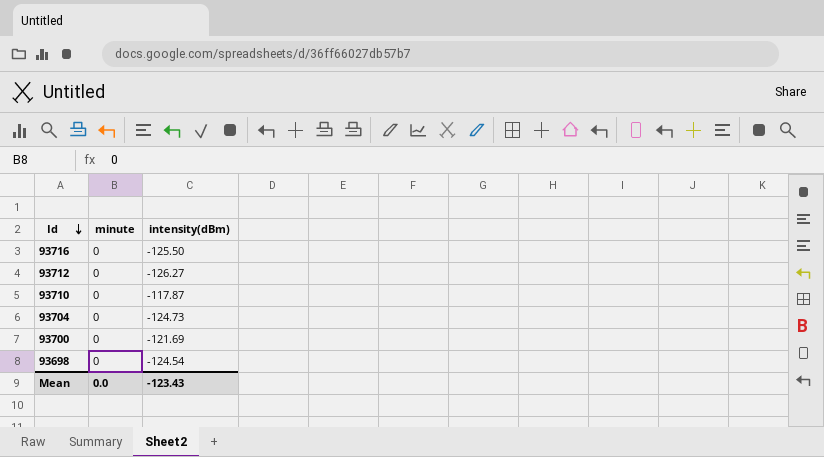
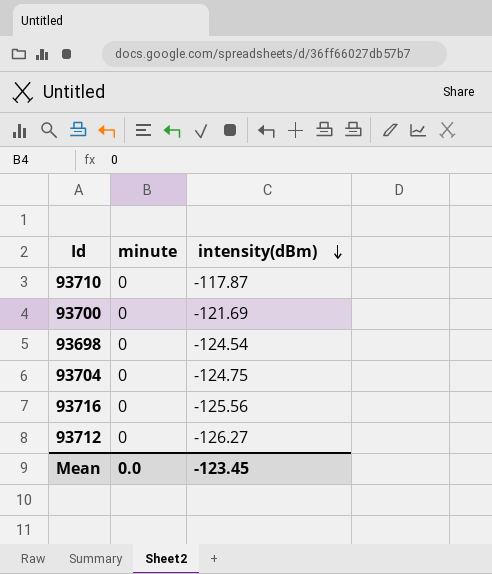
row order: Id descending -> intensity(dBm) descending
93704 | intensity(dBm): -124.73 -> -124.75
93716 | intensity(dBm): -125.50 -> -125.56
Mean | intensity(dBm): -123.43 -> -123.45

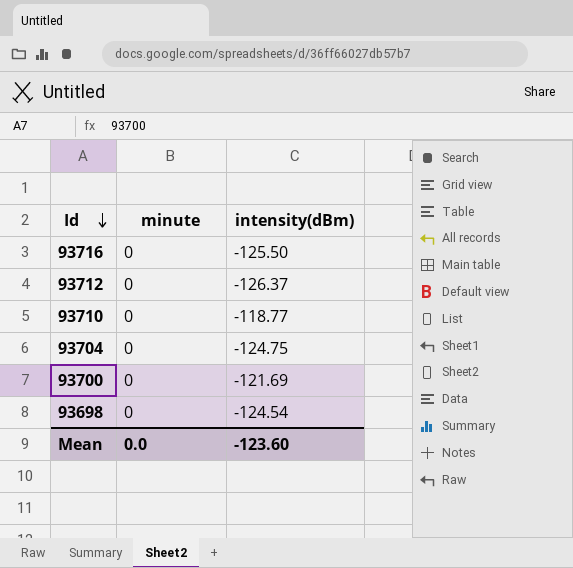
row order: intensity(dBm) descending -> Id descending
93716 | intensity(dBm): -125.56 -> -125.50
93712 | intensity(dBm): -126.27 -> -126.37
93710 | intensity(dBm): -117.87 -> -118.77
Mean | intensity(dBm): -123.45 -> -123.60

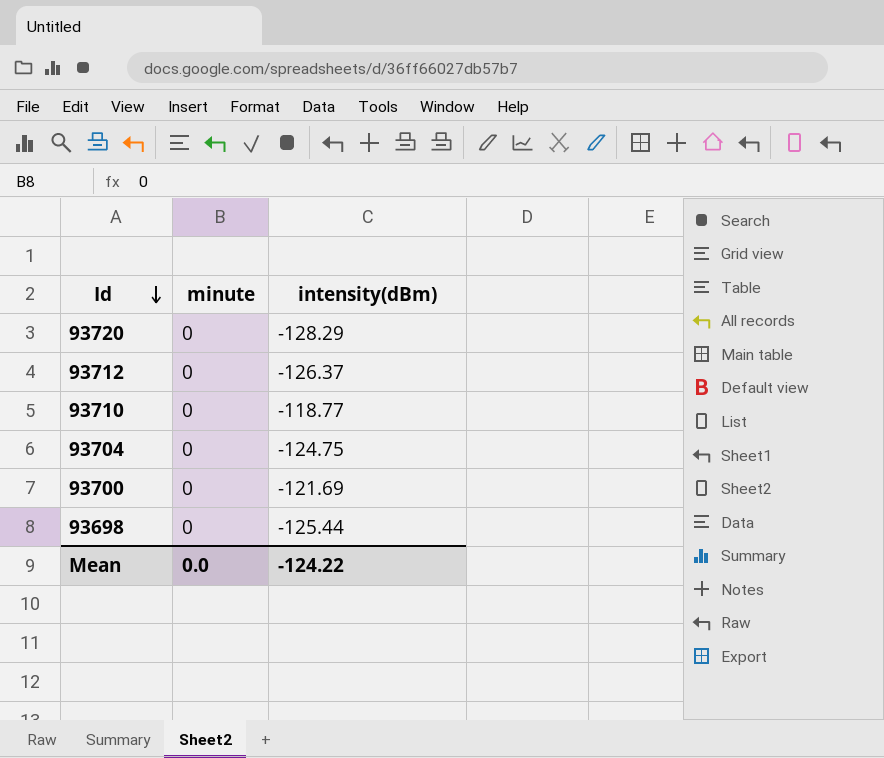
row 93716: 0 | -125.50 -> none
row 93720: none -> 0 | -128.29
93698 | intensity(dBm): -124.54 -> -125.44
Mean | intensity(dBm): -123.60 -> -124.22

